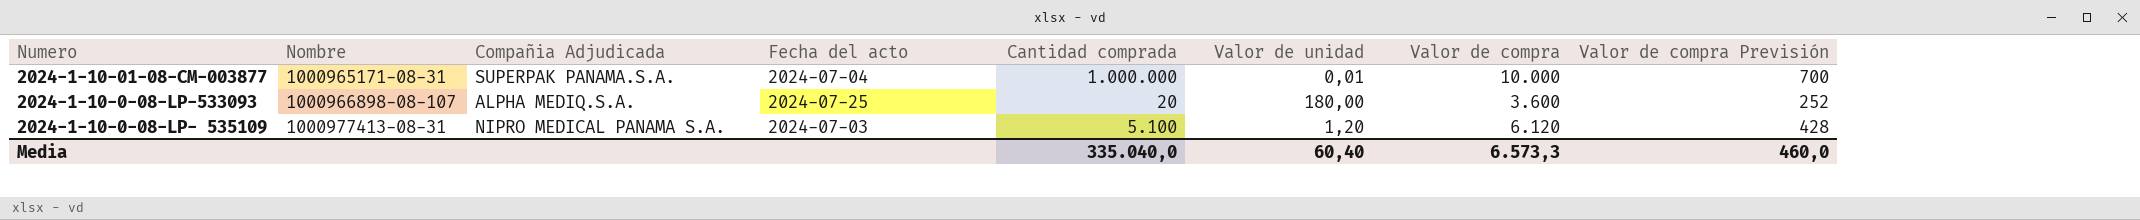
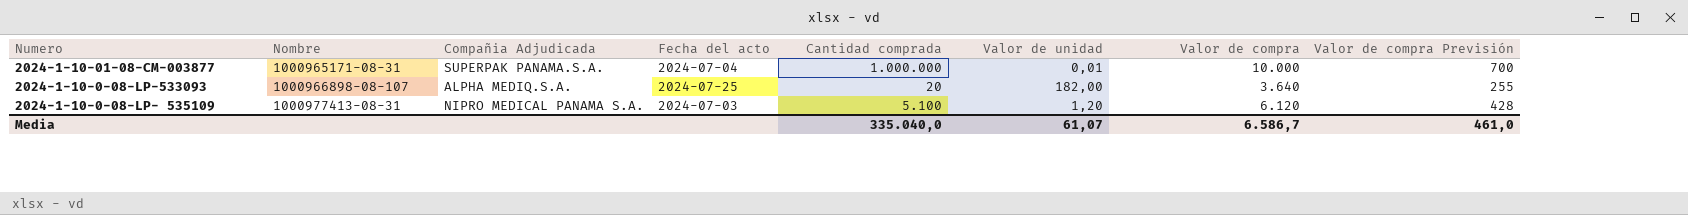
2024-1-10-0-08-LP-533093 | Valor de unidad: 180,00 -> 182,00
2024-1-10-0-08-LP-533093 | Valor de compra: 3.600 -> 3.640
2024-1-10-0-08-LP-533093 | Valor de compra Previsión: 252 -> 255
Media | Valor de unidad: 60,40 -> 61,07
Media | Valor de compra: 6.573,3 -> 6.586,7
Media | Valor de compra Previsión: 460,0 -> 461,0

